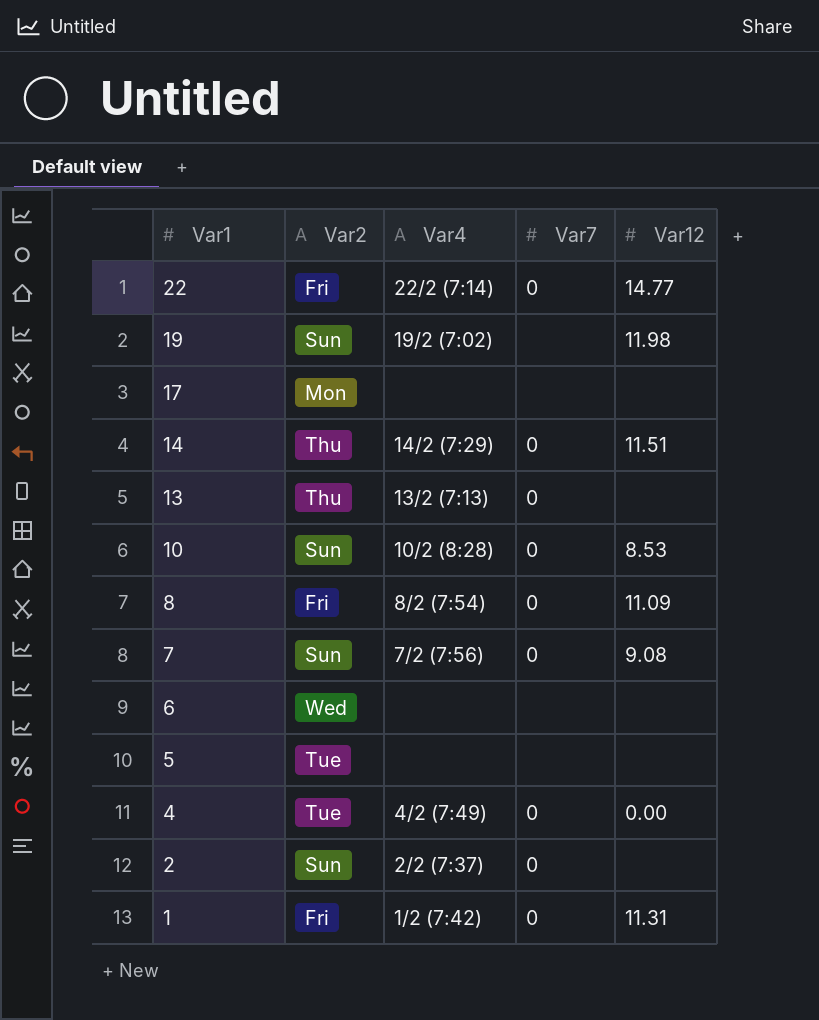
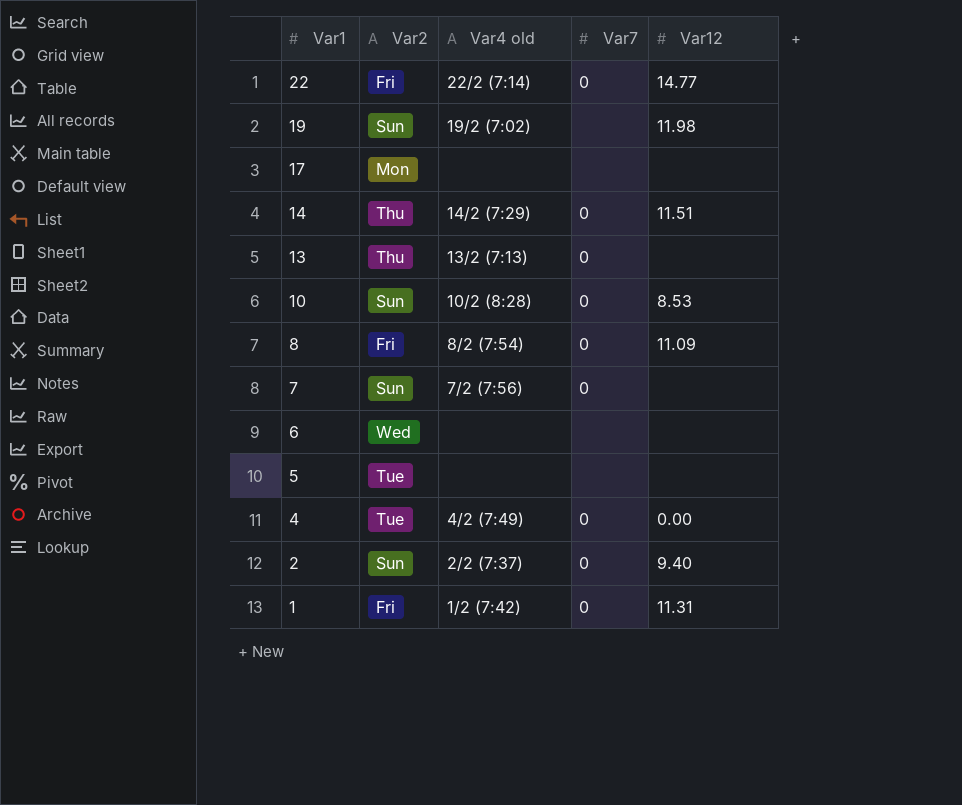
column name: Var4 -> Var4 old
7 | Var12: 9.08 -> none
2 | Var12: none -> 9.40

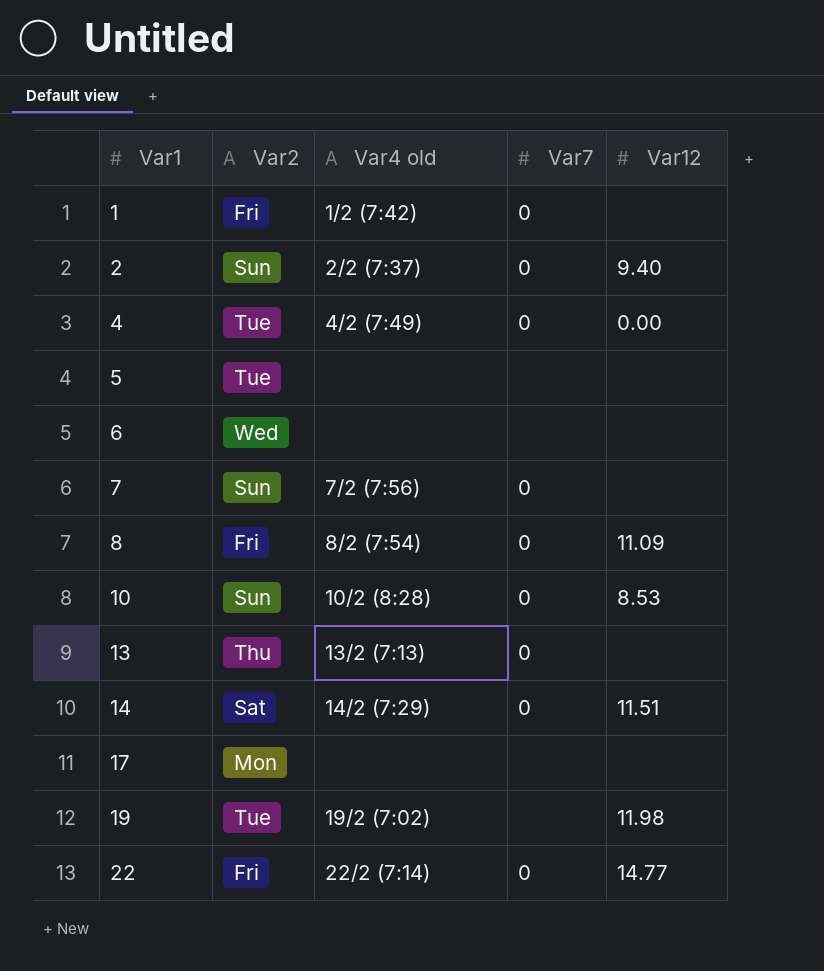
row order: Var1 descending -> Var1 ascending
1 | Var12: 11.31 -> none
14 | Var2: Thu -> Sat
19 | Var2: Sun -> Tue

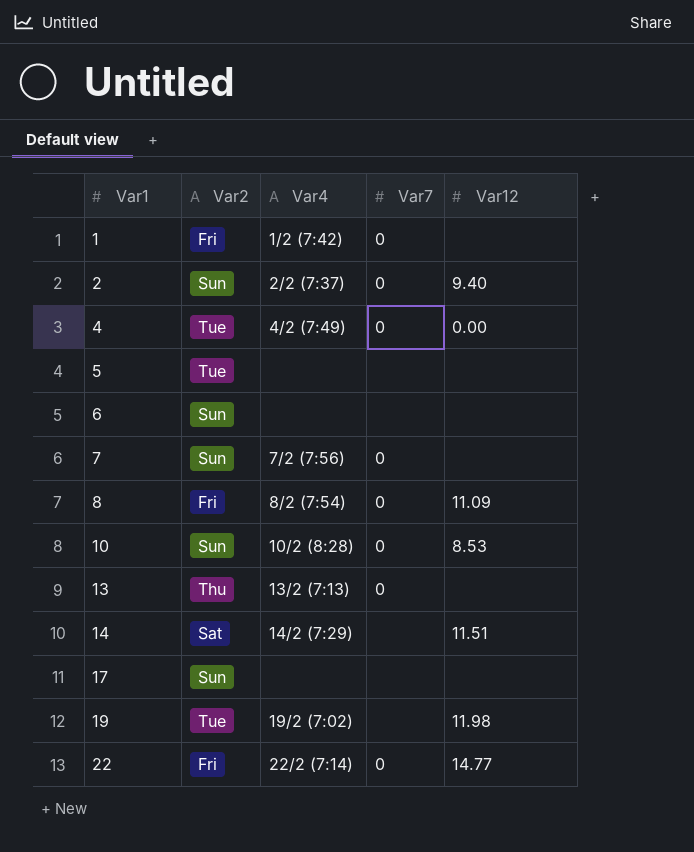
column name: Var4 old -> Var4
6 | Var2: Wed -> Sun
14 | Var7: 0 -> none
17 | Var2: Mon -> Sun

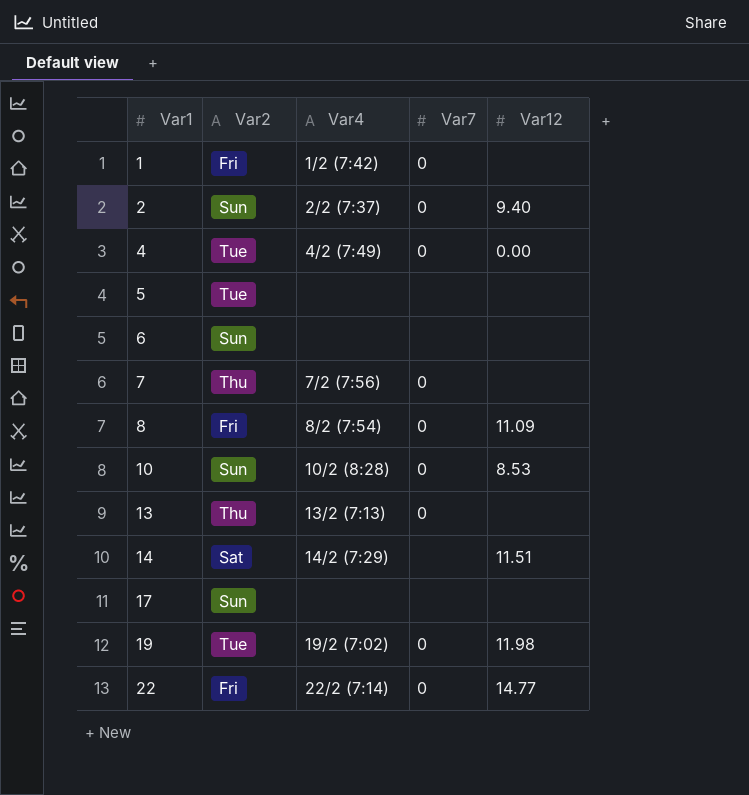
7 | Var2: Sun -> Thu
19 | Var7: none -> 0

